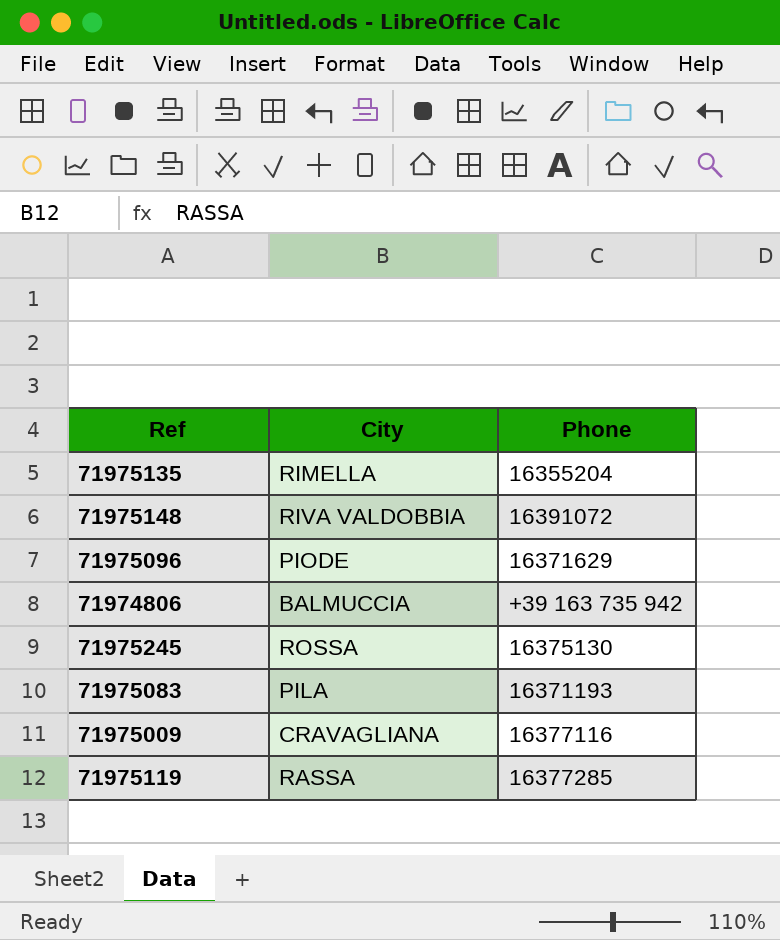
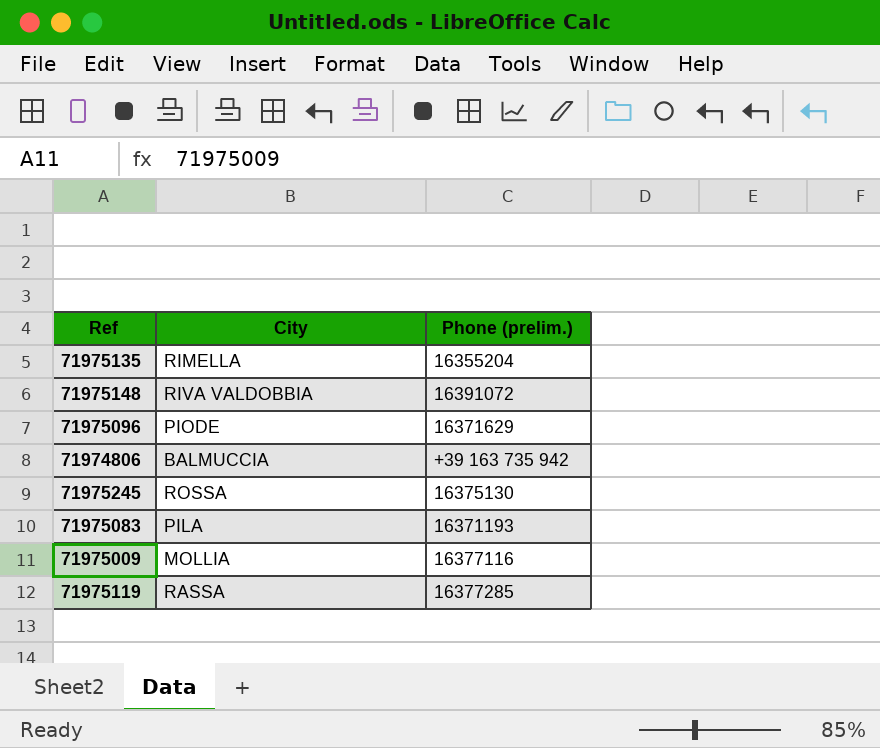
column name: Phone -> Phone (prelim.)
71975009 | City: CRAVAGLIANA -> MOLLIA

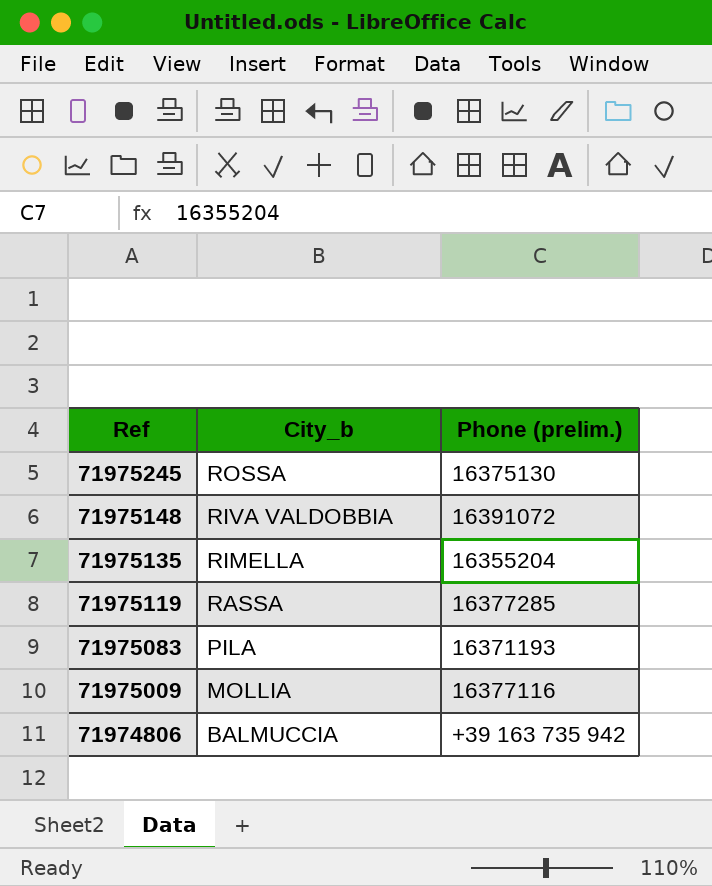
row order: none -> Ref descending
column name: City -> City_b
row 71975096: PIODE | 16371629 -> none

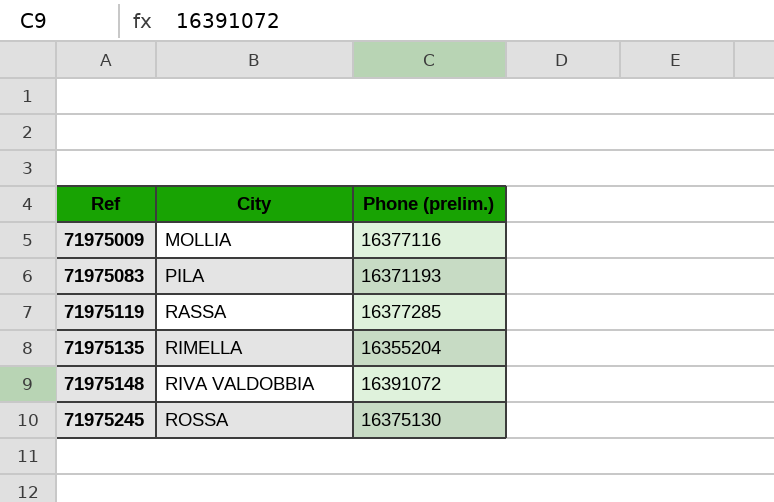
row order: Ref descending -> Ref ascending
column name: City_b -> City
row 71974806: BALMUCCIA | +39 163 735 942 -> none

